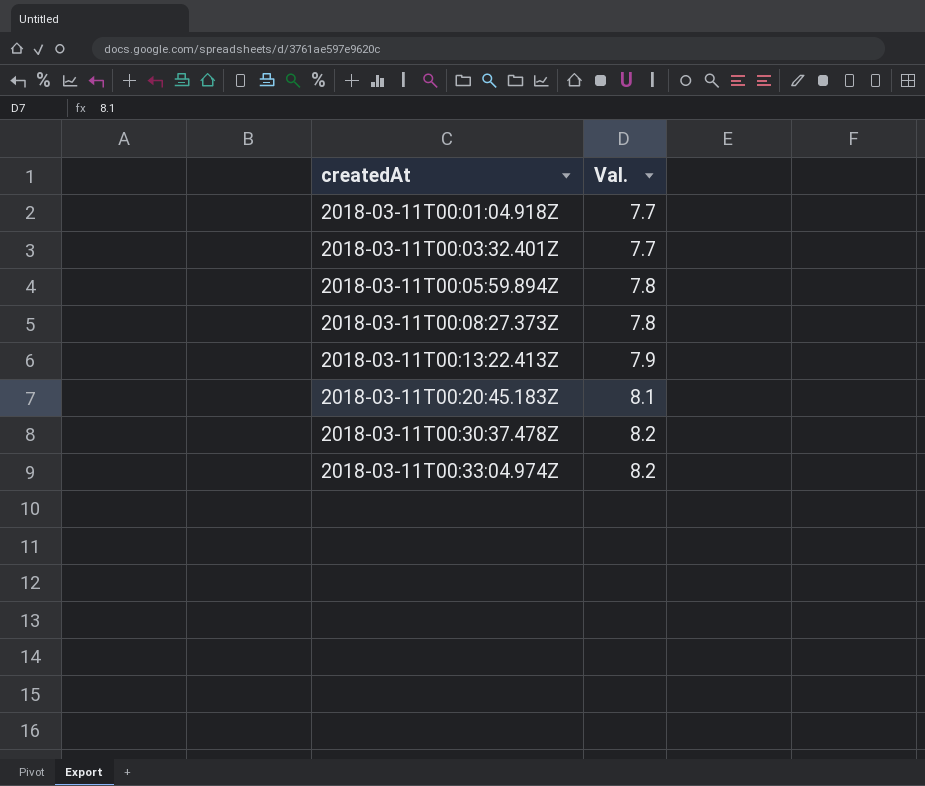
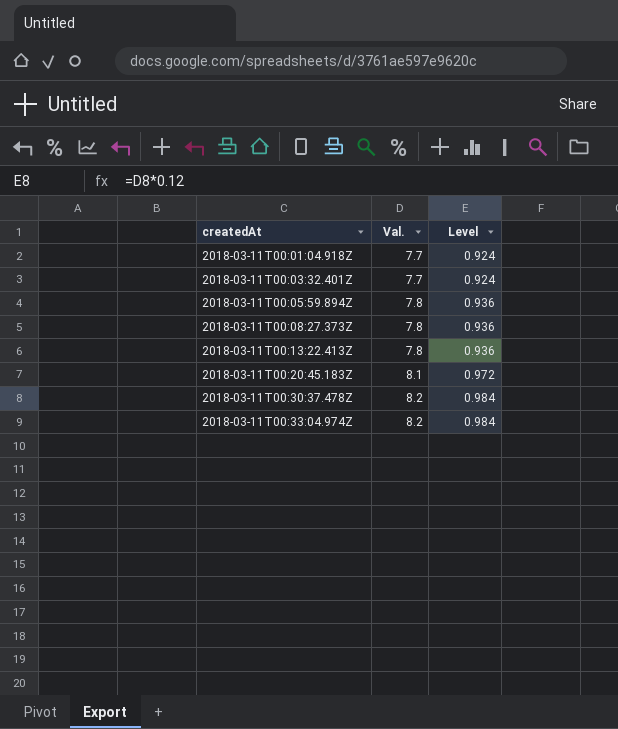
column Level | formula: none -> [Val.] * 0.12
2018-03-11T00:13:22.413Z | Val.: 7.9 -> 7.8

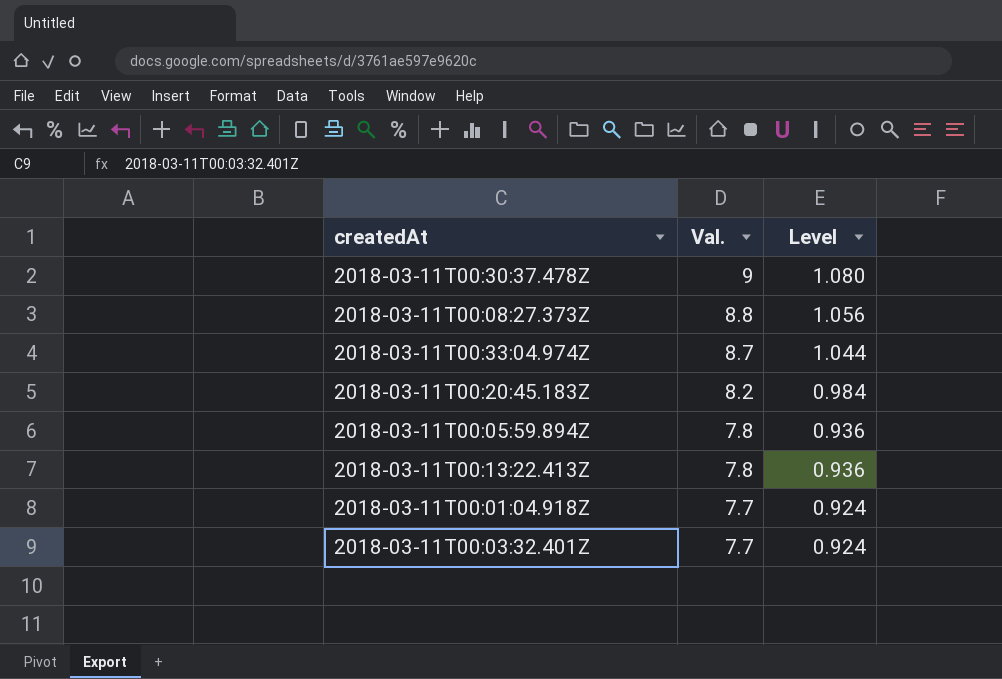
row order: createdAt ascending -> Val. descending
2018-03-11T00:30:37.478Z | Val.: 8.2 -> 9
2018-03-11T00:30:37.478Z | Level: 0.984 -> 1.080
2018-03-11T00:08:27.373Z | Val.: 7.8 -> 8.8
2018-03-11T00:08:27.373Z | Level: 0.936 -> 1.056
2018-03-11T00:33:04.974Z | Val.: 8.2 -> 8.7
2018-03-11T00:33:04.974Z | Level: 0.984 -> 1.044
2018-03-11T00:20:45.183Z | Val.: 8.1 -> 8.2
2018-03-11T00:20:45.183Z | Level: 0.972 -> 0.984

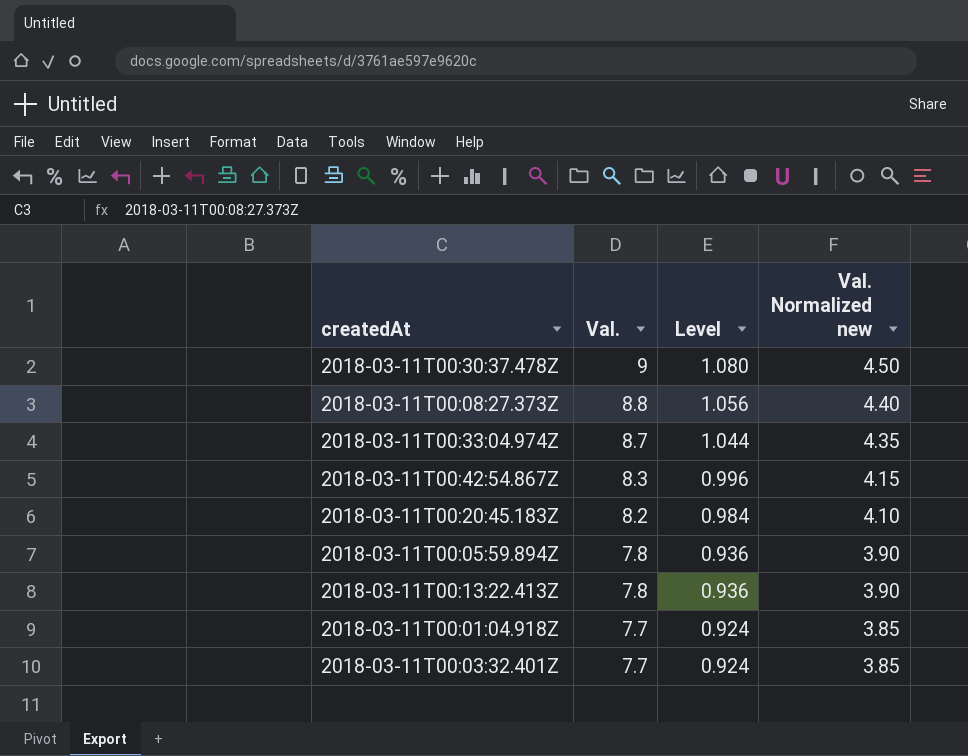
column Val. Normalized new | formula: none -> [Val.] * 0.5
row 2018-03-11T00:42:54.867Z: none -> 8.3 | 0.996 | 4.15

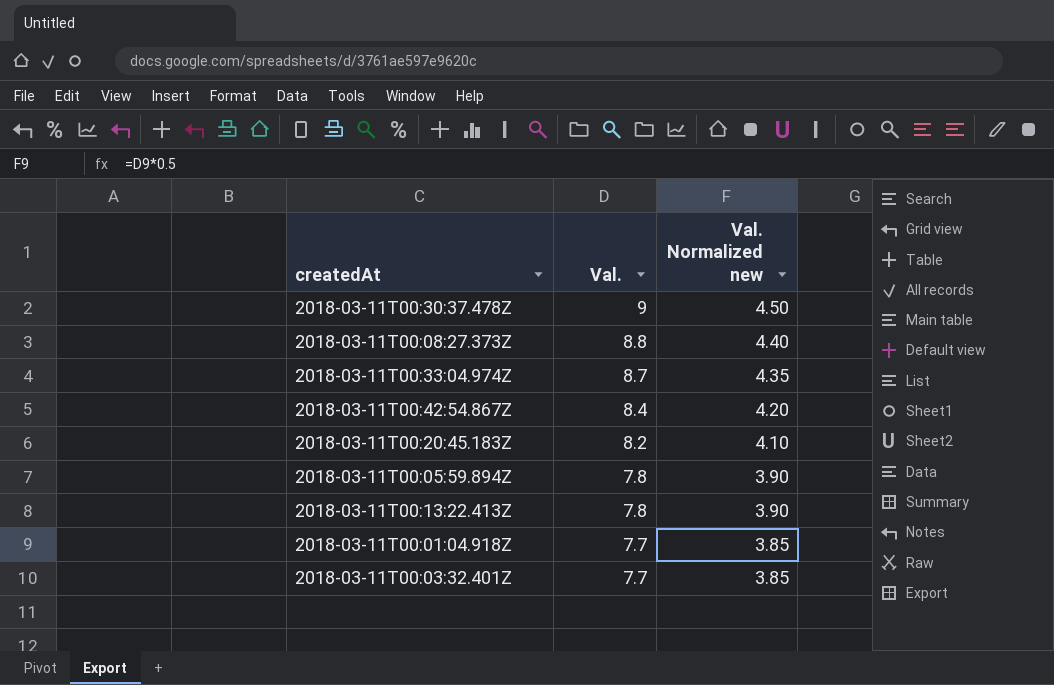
column Level | formula: [Val.] * 0.12 -> none
2018-03-11T00:42:54.867Z | Val.: 8.3 -> 8.4
2018-03-11T00:42:54.867Z | Val. Normalized new: 4.15 -> 4.20

